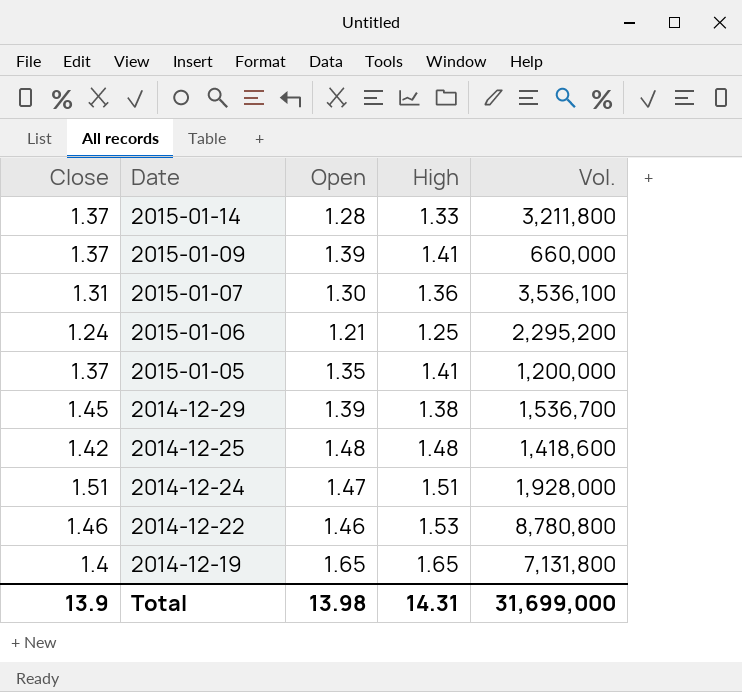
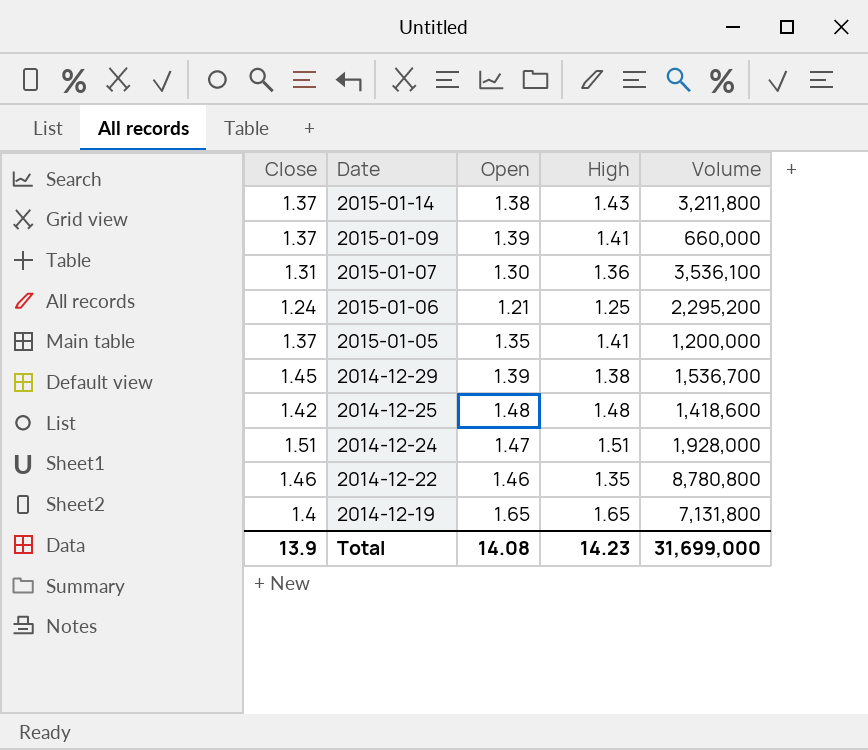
column name: Vol. -> Volume
2015-01-14 | Open: 1.28 -> 1.38
2015-01-14 | High: 1.33 -> 1.43
2014-12-22 | High: 1.53 -> 1.35
Total | Open: 13.98 -> 14.08
Total | High: 14.31 -> 14.23

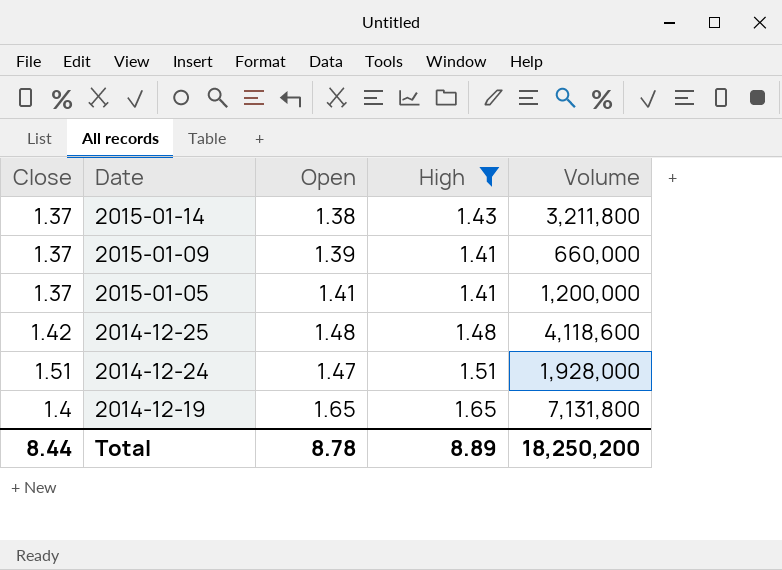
filter: none -> High >= 1.41
2015-01-05 | Open: 1.35 -> 1.41
2014-12-25 | Volume: 1,418,600 -> 4,118,600
Total | Close: 13.9 -> 8.44
Total | Open: 14.08 -> 8.78
Total | High: 14.23 -> 8.89
Total | Volume: 31,699,000 -> 18,250,200

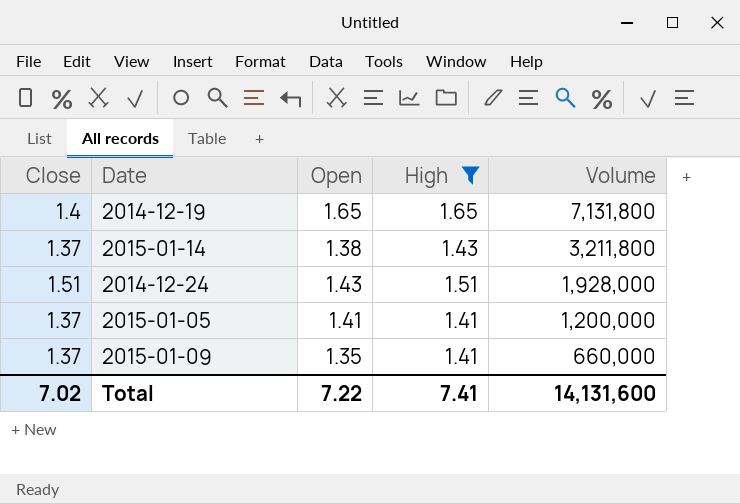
row order: Date descending -> Volume descending
row 2014-12-25: 1.42 | 1.48 | 1.48 | 4,118,600 -> none
2014-12-24 | Open: 1.47 -> 1.43
2015-01-09 | Open: 1.39 -> 1.35
Total | Close: 8.44 -> 7.02
Total | Open: 8.78 -> 7.22
Total | High: 8.89 -> 7.41
Total | Volume: 18,250,200 -> 14,131,600

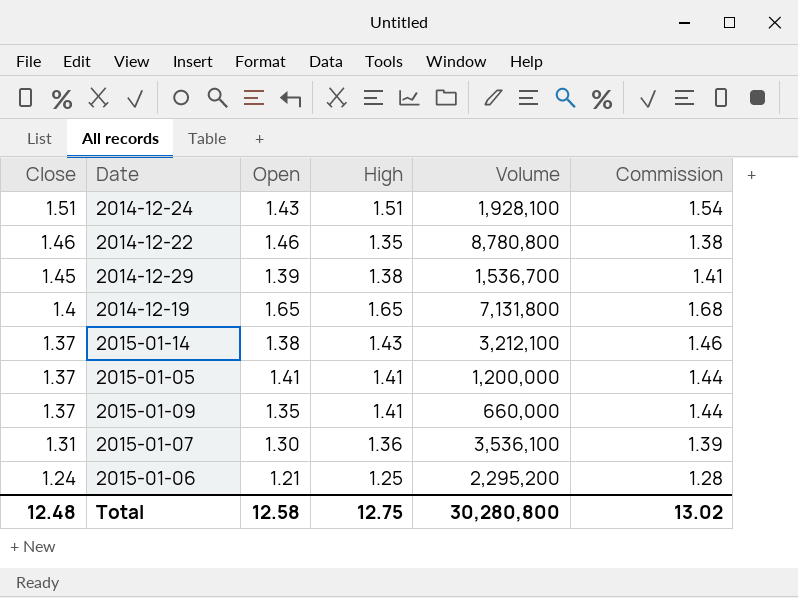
filter: High >= 1.41 -> none
row order: Volume descending -> Close descending
column Commission | formula: none -> [High] * 1.02
2014-12-24 | Volume: 1,928,000 -> 1,928,100
2015-01-14 | Volume: 3,211,800 -> 3,212,100
Total | Close: 7.02 -> 12.48
Total | Open: 7.22 -> 12.58
Total | High: 7.41 -> 12.75
Total | Volume: 14,131,600 -> 30,280,800

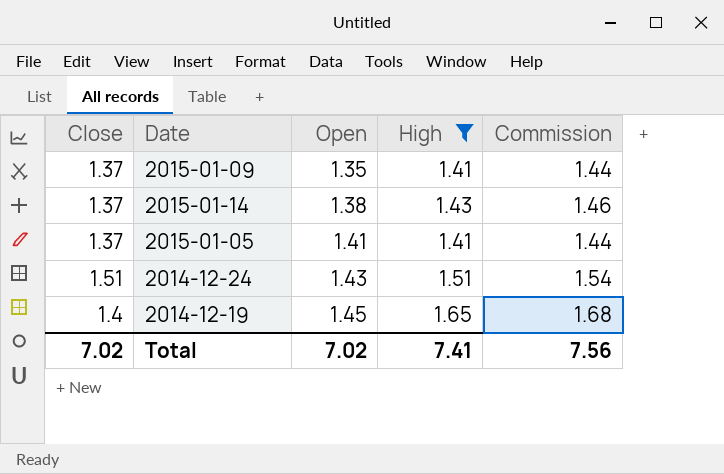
filter: none -> High >= 1.41
row order: Close descending -> Open ascending
column Volume | position: 5 -> none
2014-12-19 | Open: 1.65 -> 1.45
Total | Close: 12.48 -> 7.02
Total | Open: 12.58 -> 7.02
Total | High: 12.75 -> 7.41
Total | Commission: 13.02 -> 7.56

